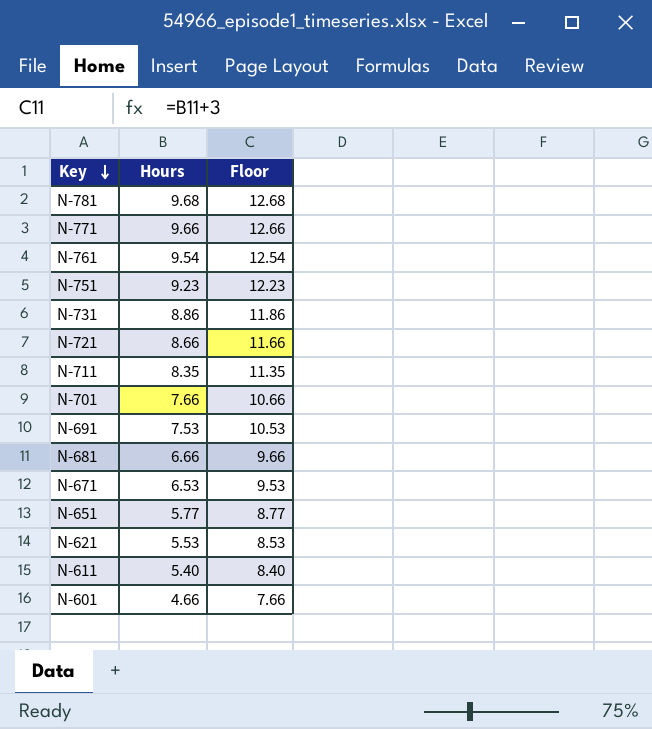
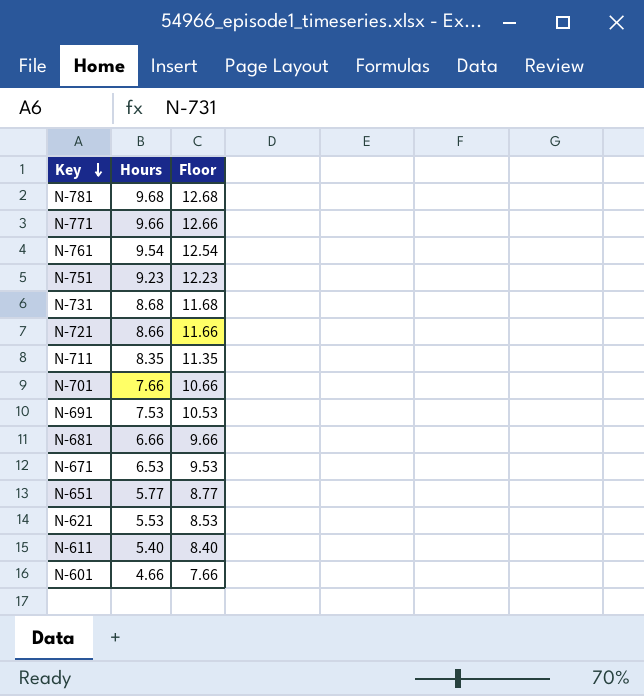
N-731 | Hours: 8.86 -> 8.68
N-731 | Floor: 11.86 -> 11.68

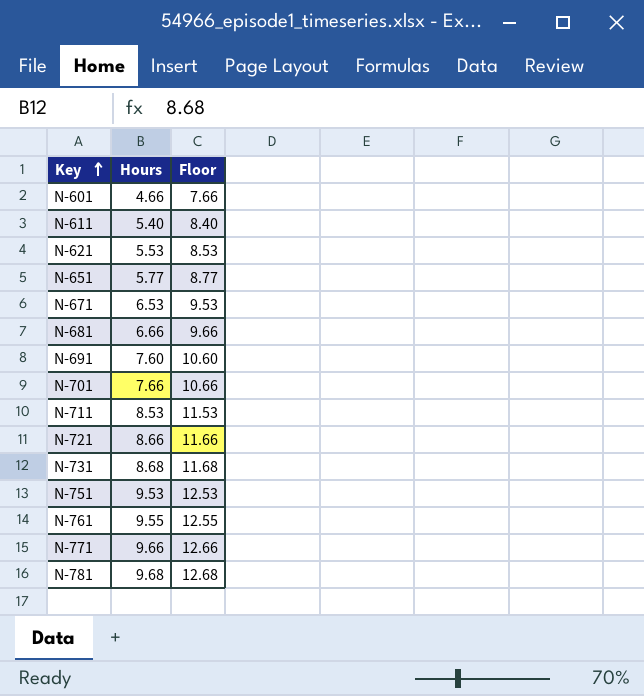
row order: Key descending -> Key ascending
N-691 | Hours: 7.53 -> 7.60
N-691 | Floor: 10.53 -> 10.60
N-711 | Hours: 8.35 -> 8.53
N-711 | Floor: 11.35 -> 11.53
N-751 | Hours: 9.23 -> 9.53
N-751 | Floor: 12.23 -> 12.53
N-761 | Hours: 9.54 -> 9.55
N-761 | Floor: 12.54 -> 12.55

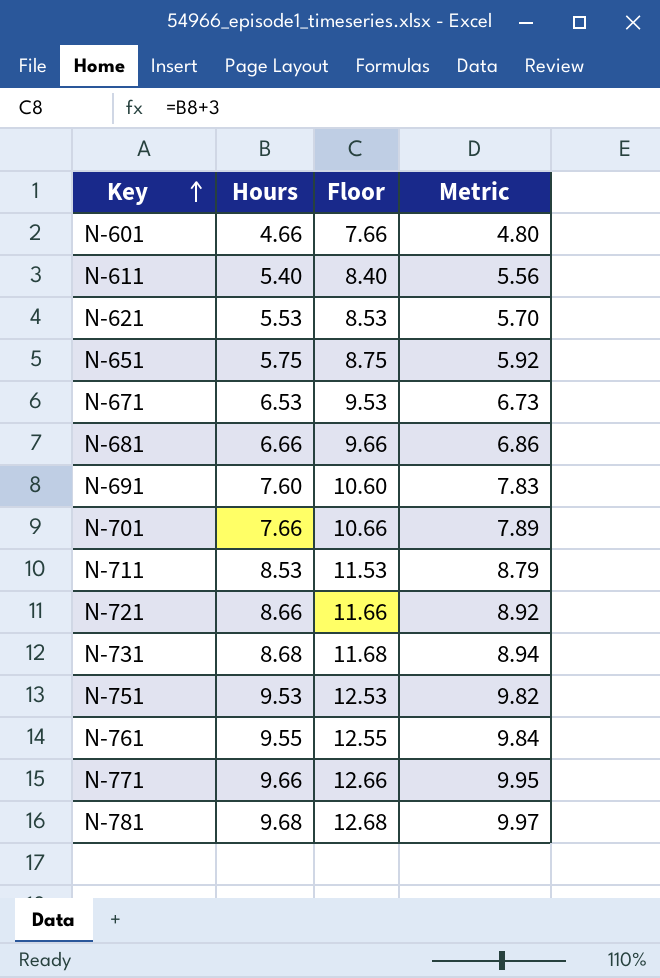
column Metric | formula: none -> [Hours] * 1.03
N-651 | Hours: 5.77 -> 5.75
N-651 | Floor: 8.77 -> 8.75

